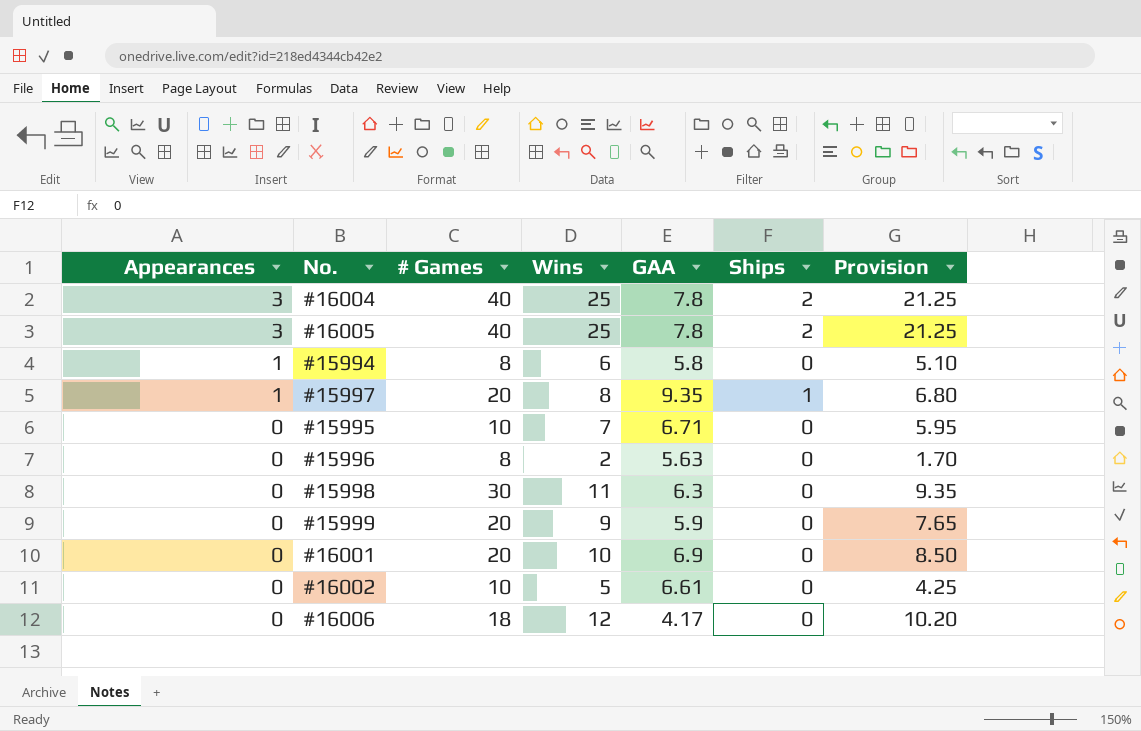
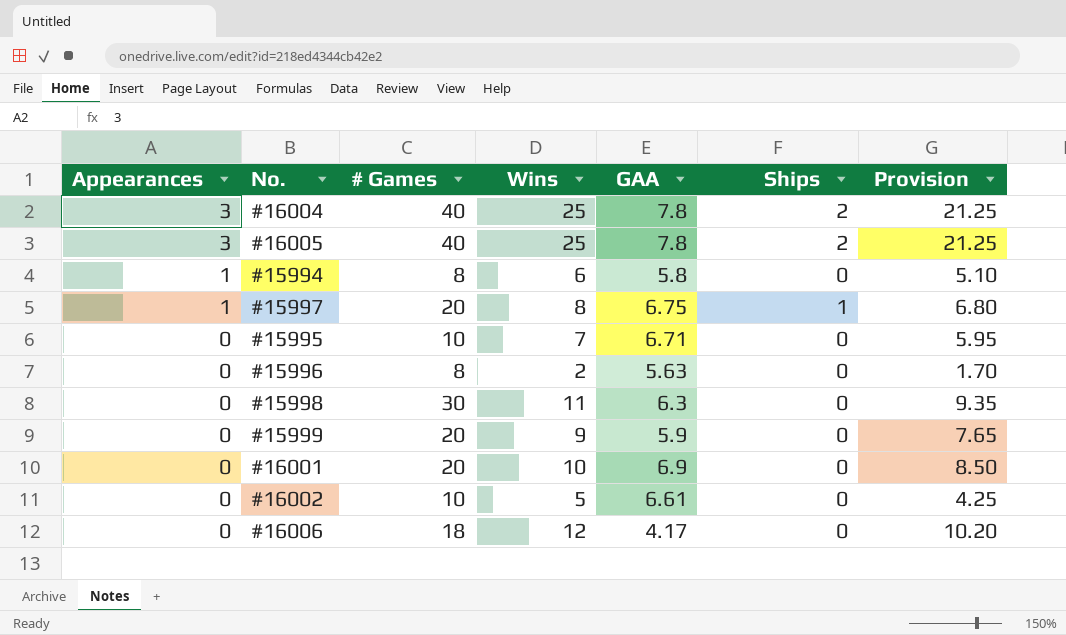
#15997 | GAA: 9.35 -> 6.75

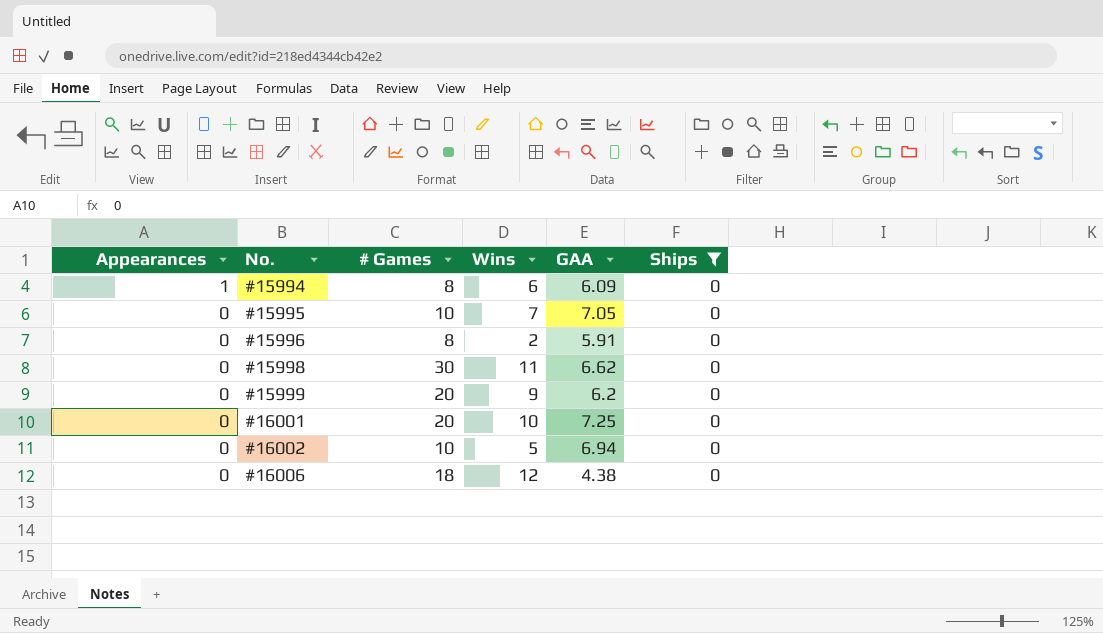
filter: none -> Ships = 0
column Provision | formula: [Wins] * 0.85 -> none
#15994 | GAA: 5.8 -> 6.09
#15995 | GAA: 6.71 -> 7.05
#15996 | GAA: 5.63 -> 5.91
#15998 | GAA: 6.3 -> 6.62
#15999 | GAA: 5.9 -> 6.2
#16001 | GAA: 6.9 -> 7.25
#16002 | GAA: 6.61 -> 6.94
#16006 | GAA: 4.17 -> 4.38

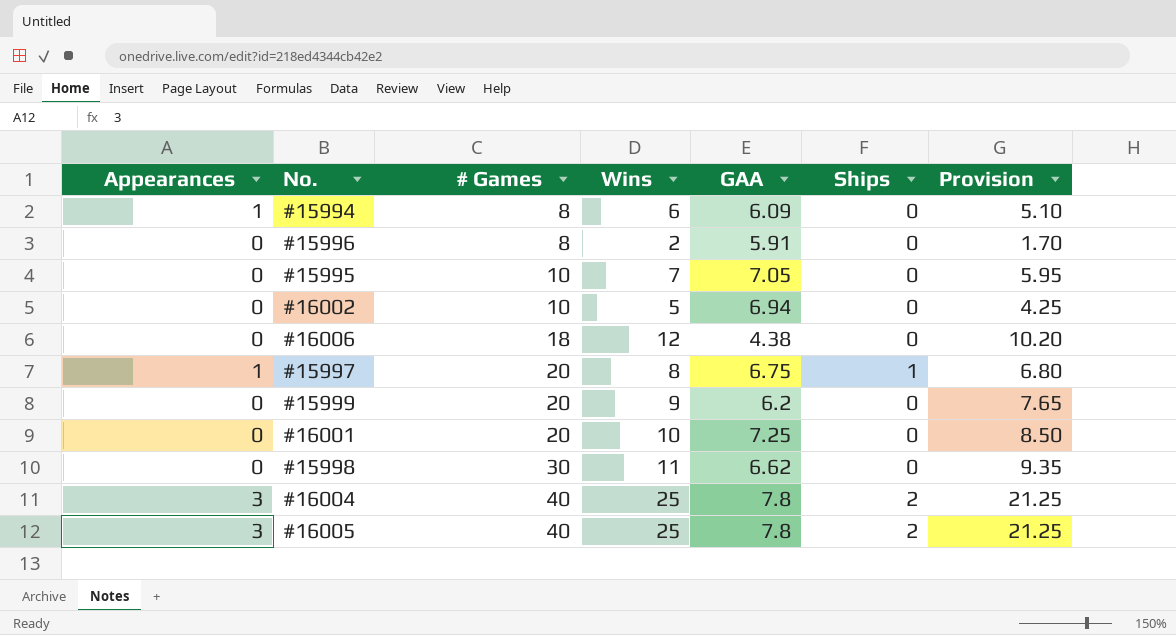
filter: Ships = 0 -> none
row order: Appearances descending -> # Games ascending
column Provision | formula: none -> [Wins] * 0.85

